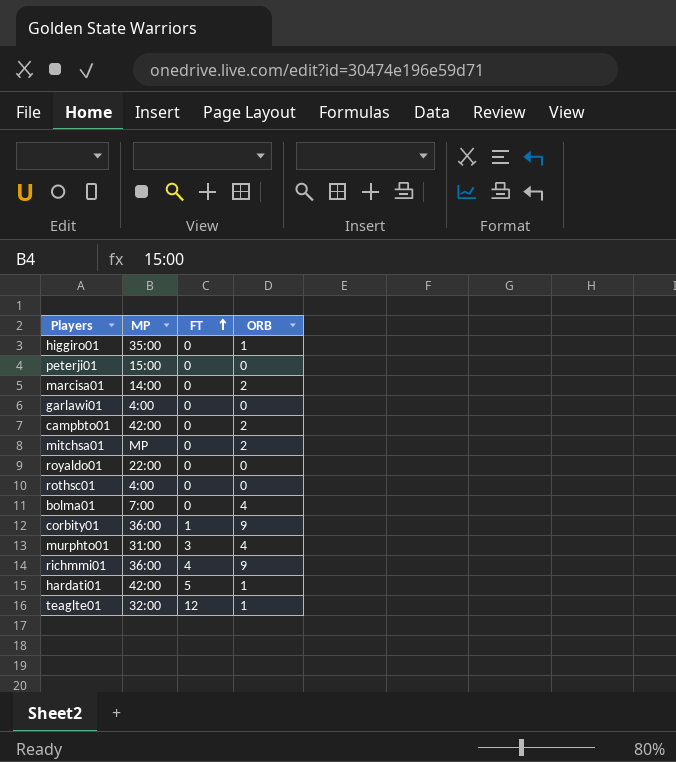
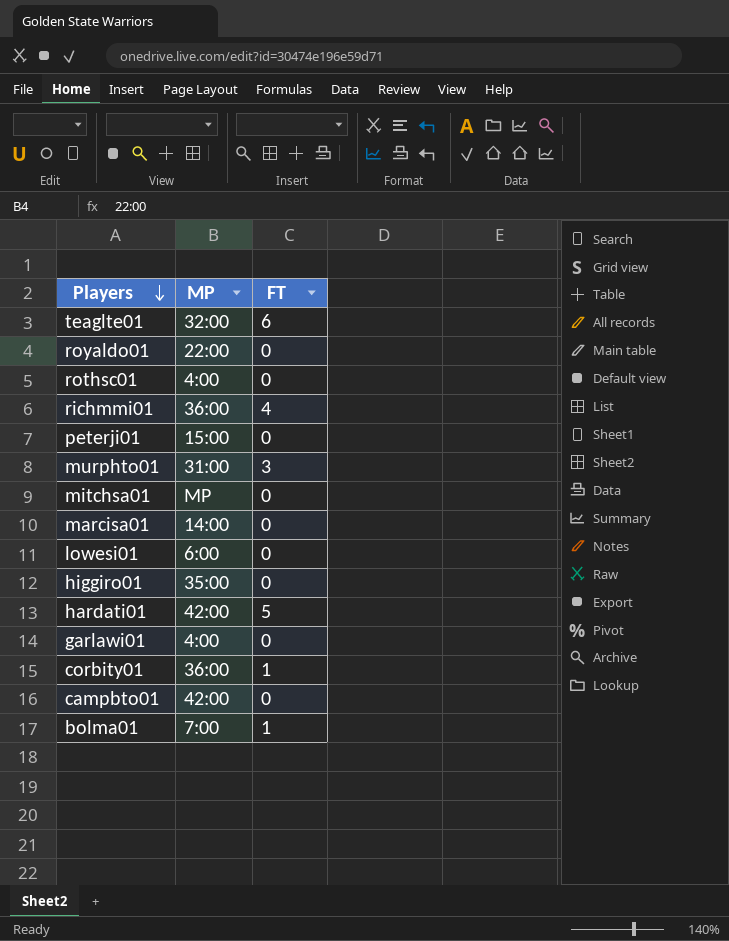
row order: FT ascending -> Players descending
column ORB | position: 4 -> none
teaglte01 | FT: 12 -> 6
row lowesi01: none -> 6:00 | 0
bolma01 | FT: 0 -> 1

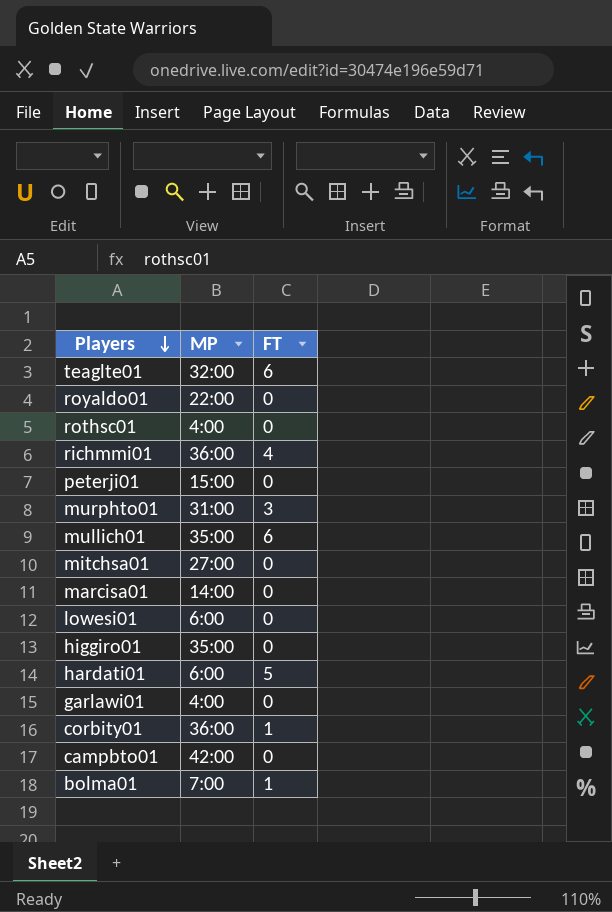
row mullich01: none -> 35:00 | 6
mitchsa01 | MP: MP -> 27:00
hardati01 | MP: 42:00 -> 6:00

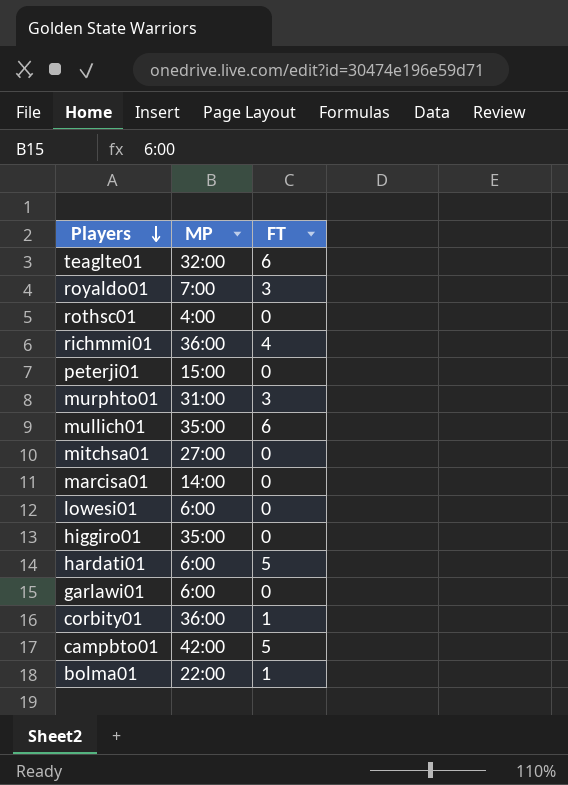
royaldo01 | MP: 22:00 -> 7:00
royaldo01 | FT: 0 -> 3
garlawi01 | MP: 4:00 -> 6:00
campbto01 | FT: 0 -> 5
bolma01 | MP: 7:00 -> 22:00

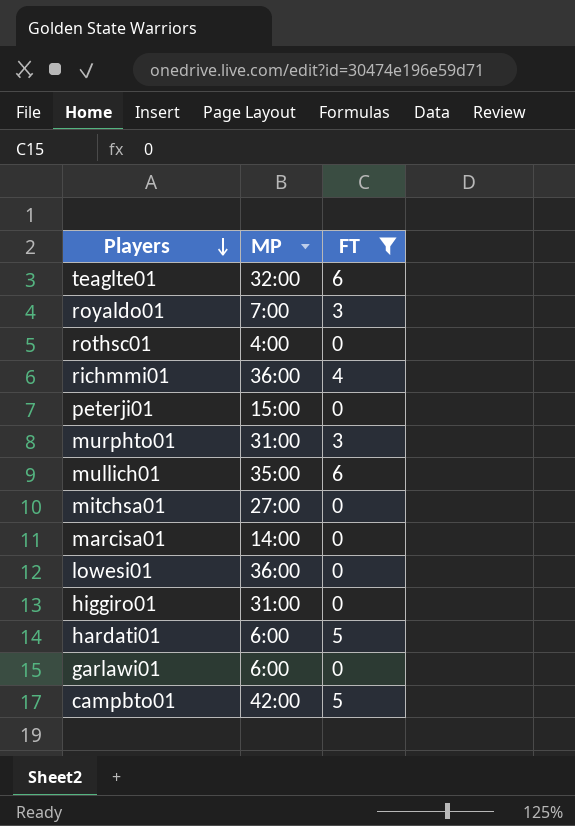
filter: none -> FT != 1
lowesi01 | MP: 6:00 -> 36:00
higgiro01 | MP: 35:00 -> 31:00

